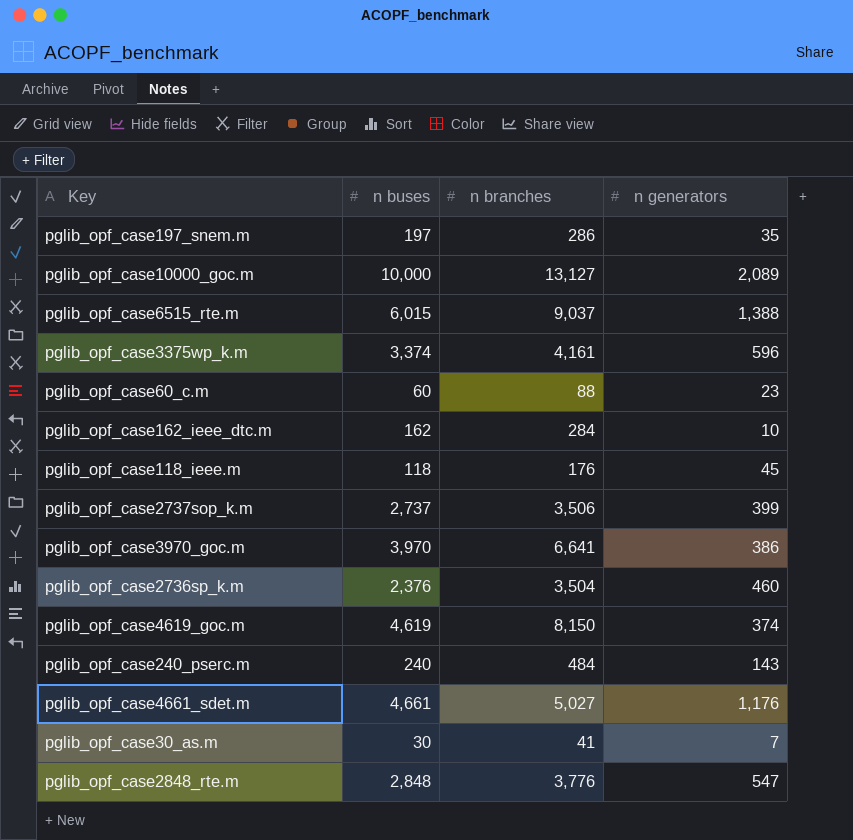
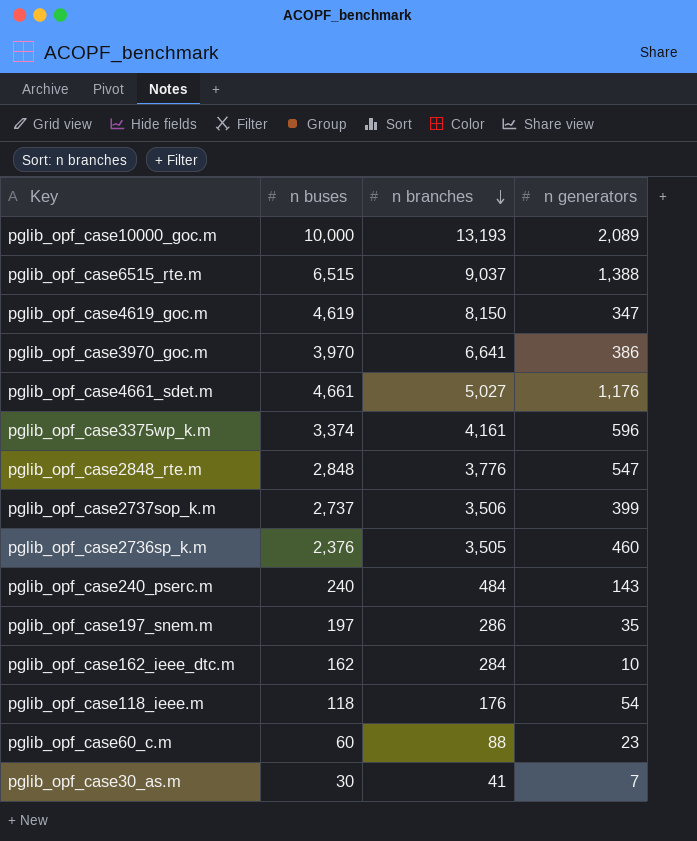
row order: none -> n branches descending
pglib_opf_case10000_goc.m | n branches: 13,127 -> 13,193
pglib_opf_case6515_rte.m | n buses: 6,015 -> 6,515
pglib_opf_case4619_goc.m | n generators: 374 -> 347
pglib_opf_case2736sp_k.m | n branches: 3,504 -> 3,505
pglib_opf_case118_ieee.m | n generators: 45 -> 54

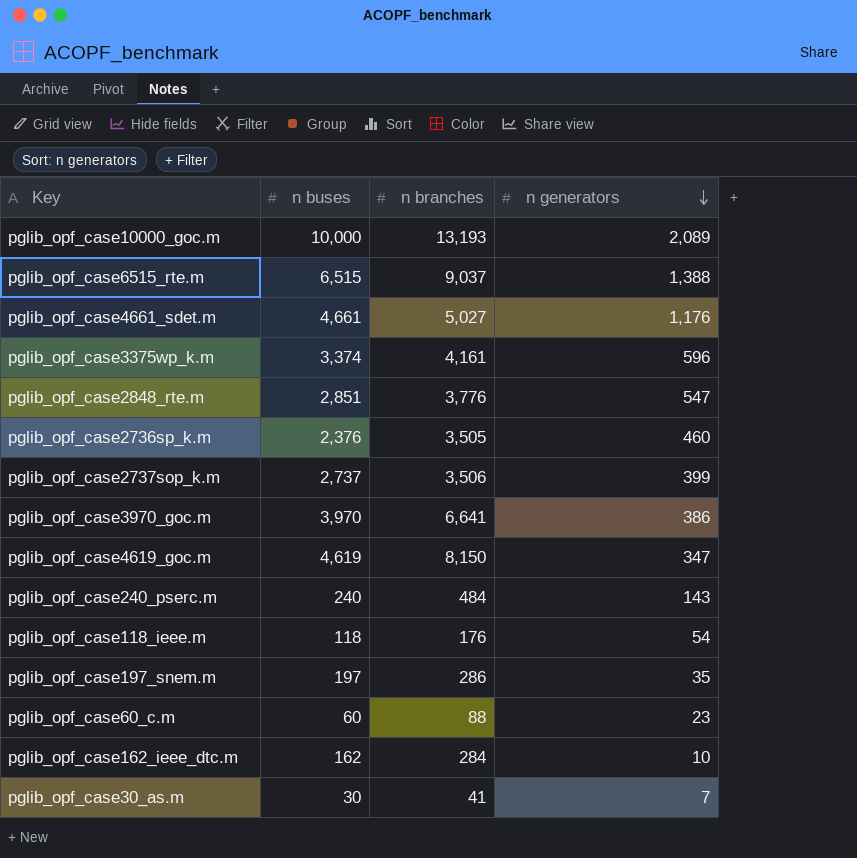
row order: n branches descending -> n generators descending
pglib_opf_case2848_rte.m | n buses: 2,848 -> 2,851

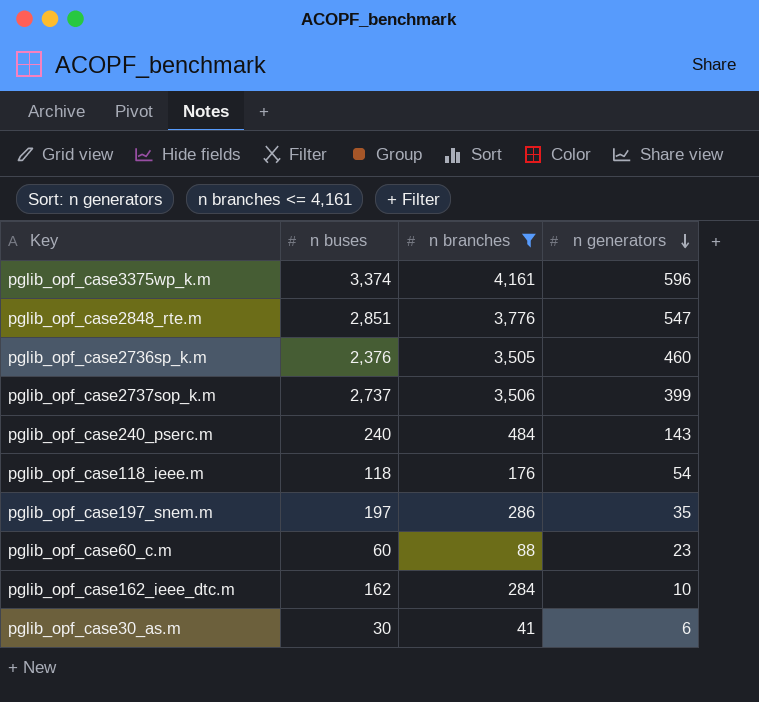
filter: none -> n branches <= 4,161
pglib_opf_case30_as.m | n generators: 7 -> 6

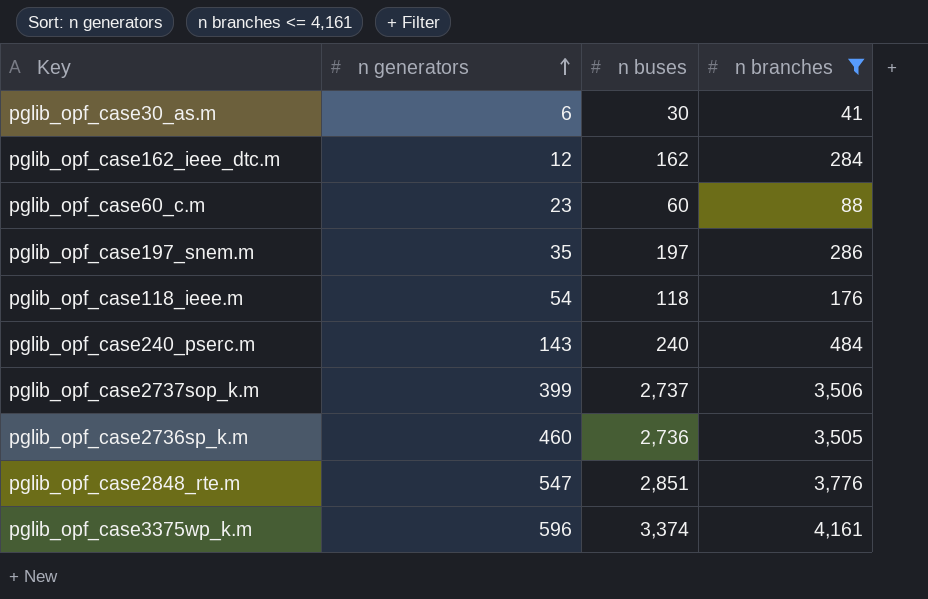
row order: n generators descending -> n generators ascending
column n generators | position: 4 -> 2
pglib_opf_case162_ieee_dtc.m | n generators: 10 -> 12
pglib_opf_case2736sp_k.m | n buses: 2,376 -> 2,736

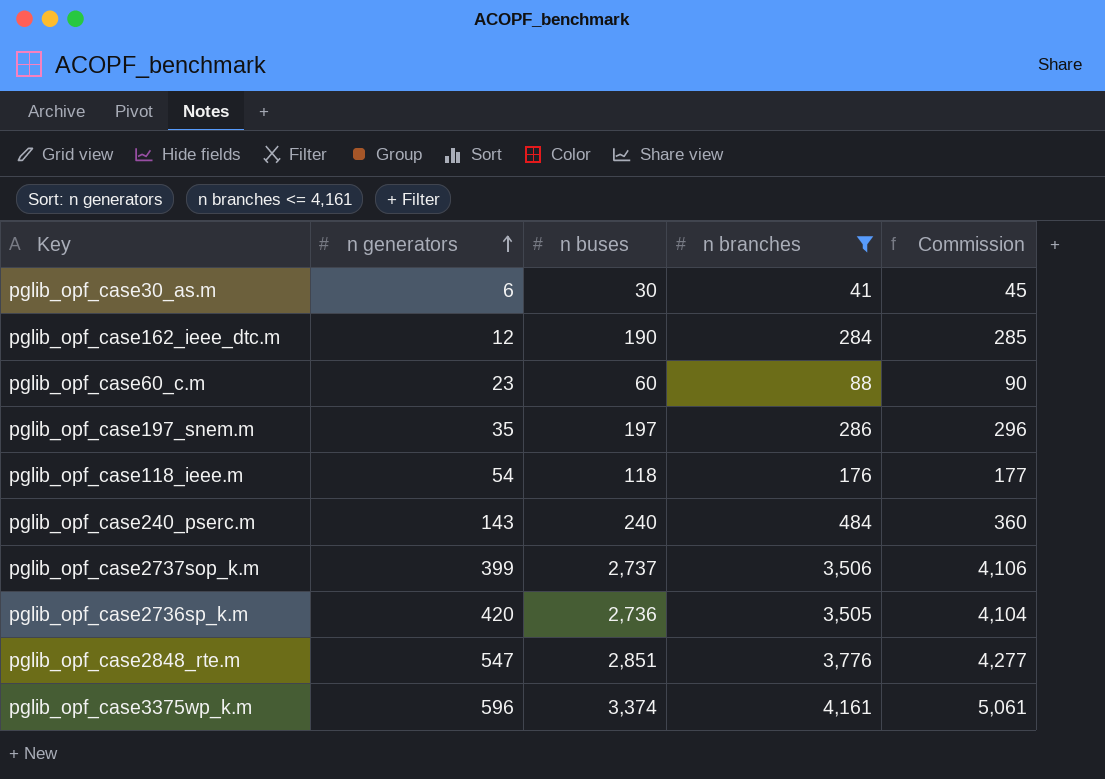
column Commission | formula: none -> [n buses] * 1.5
pglib_opf_case162_ieee_dtc.m | n buses: 162 -> 190
pglib_opf_case2736sp_k.m | n generators: 460 -> 420

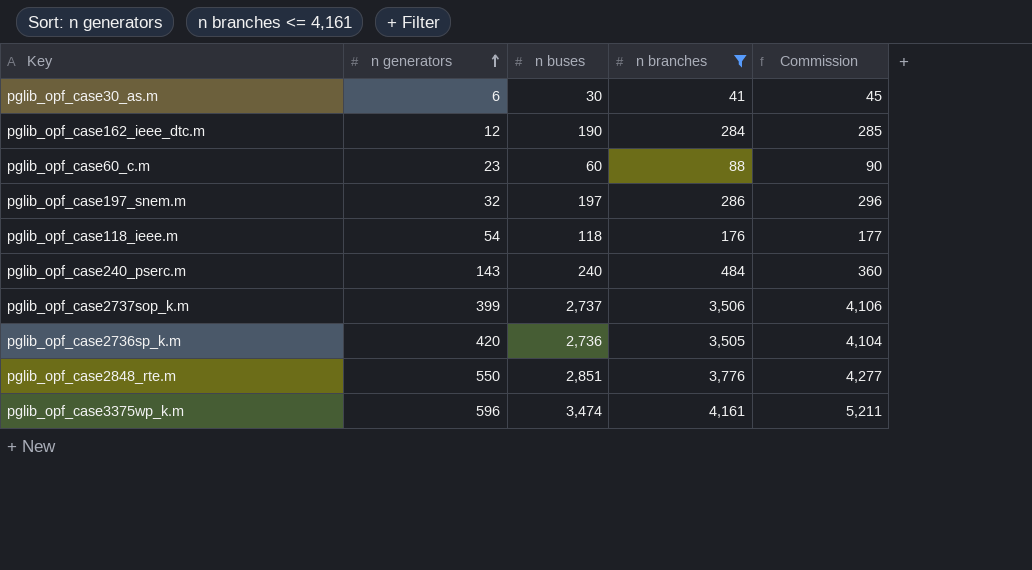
pglib_opf_case197_snem.m | n generators: 35 -> 32
pglib_opf_case2848_rte.m | n generators: 547 -> 550
pglib_opf_case3375wp_k.m | n buses: 3,374 -> 3,474
pglib_opf_case3375wp_k.m | Commission: 5,061 -> 5,211

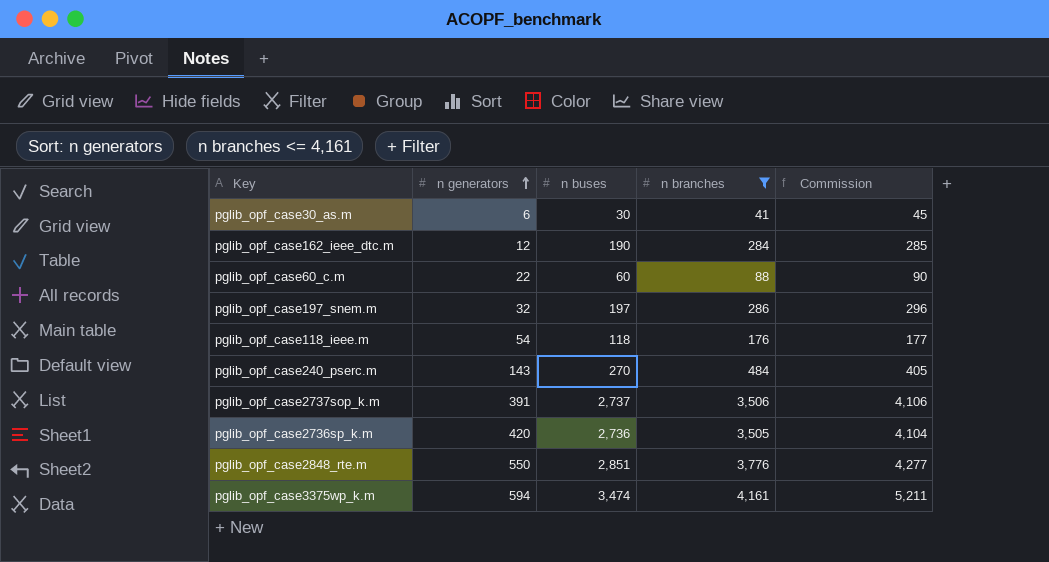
pglib_opf_case60_c.m | n generators: 23 -> 22
pglib_opf_case240_pserc.m | n buses: 240 -> 270
pglib_opf_case240_pserc.m | Commission: 360 -> 405
pglib_opf_case2737sop_k.m | n generators: 399 -> 391
pglib_opf_case3375wp_k.m | n generators: 596 -> 594

